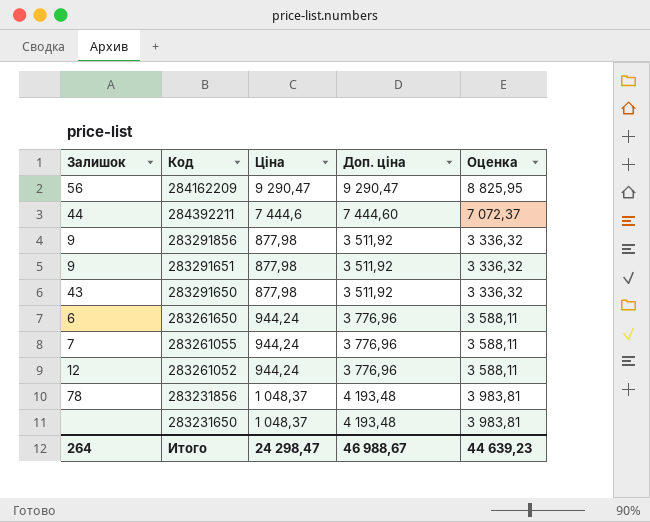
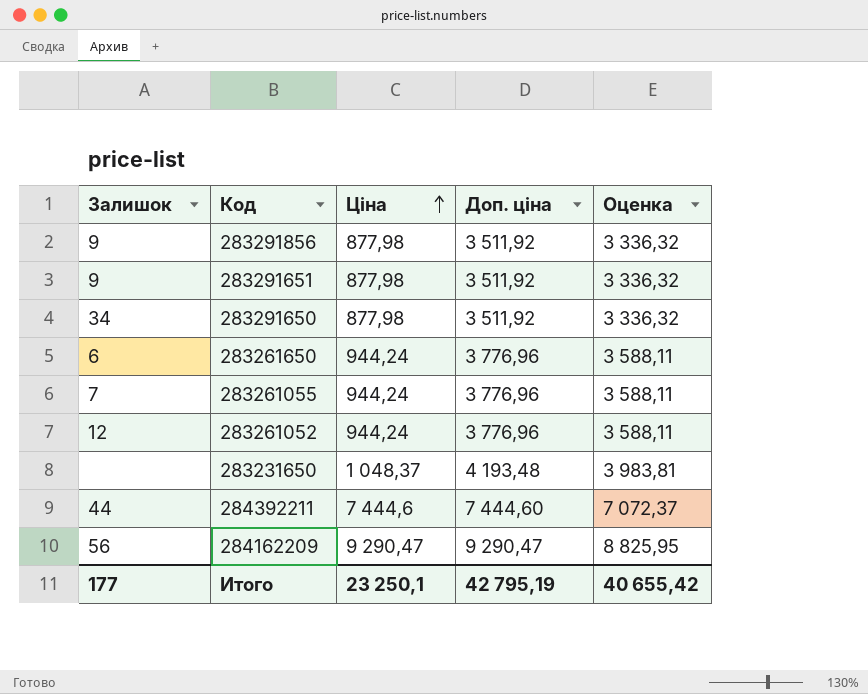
row order: none -> Ціна ascending
row 283231856: 78 | 1 048,37 | 4 193,48 | 3 983,81 -> none
283291650 | Залишок: 43 -> 34
Итого | Залишок: 264 -> 177
Итого | Ціна: 24 298,47 -> 23 250,1
Итого | Доп. ціна: 46 988,67 -> 42 795,19
Итого | Оценка: 44 639,23 -> 40 655,42

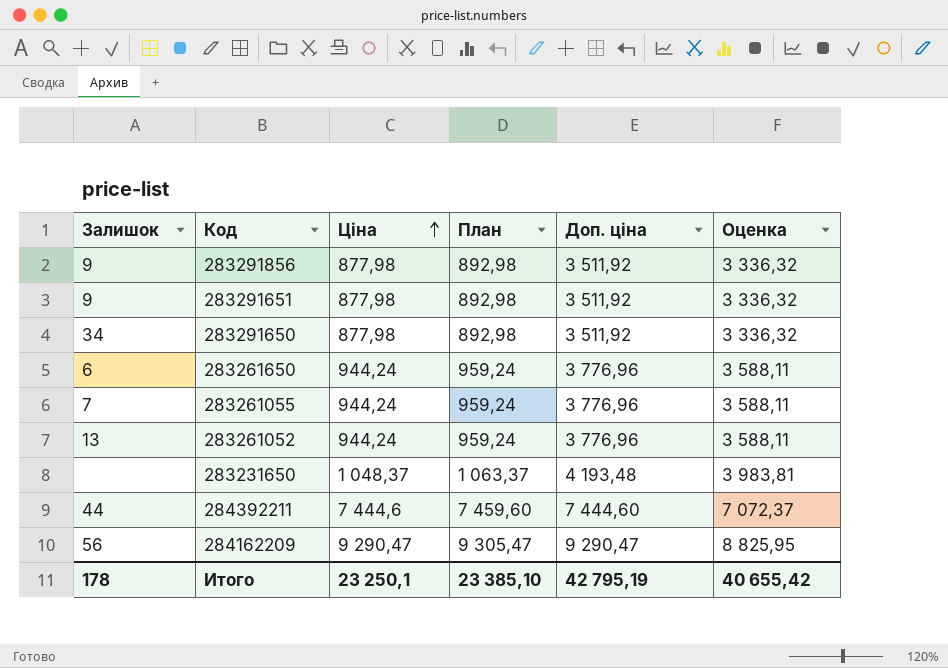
column План | formula: none -> [Ціна] + 15
283261052 | Залишок: 12 -> 13
Итого | Залишок: 177 -> 178

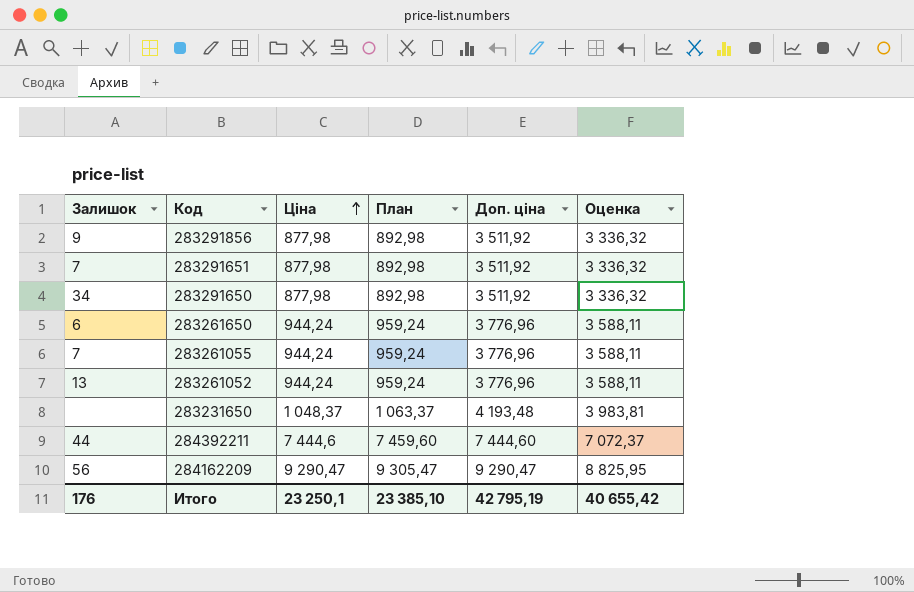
283291651 | Залишок: 9 -> 7
Итого | Залишок: 178 -> 176

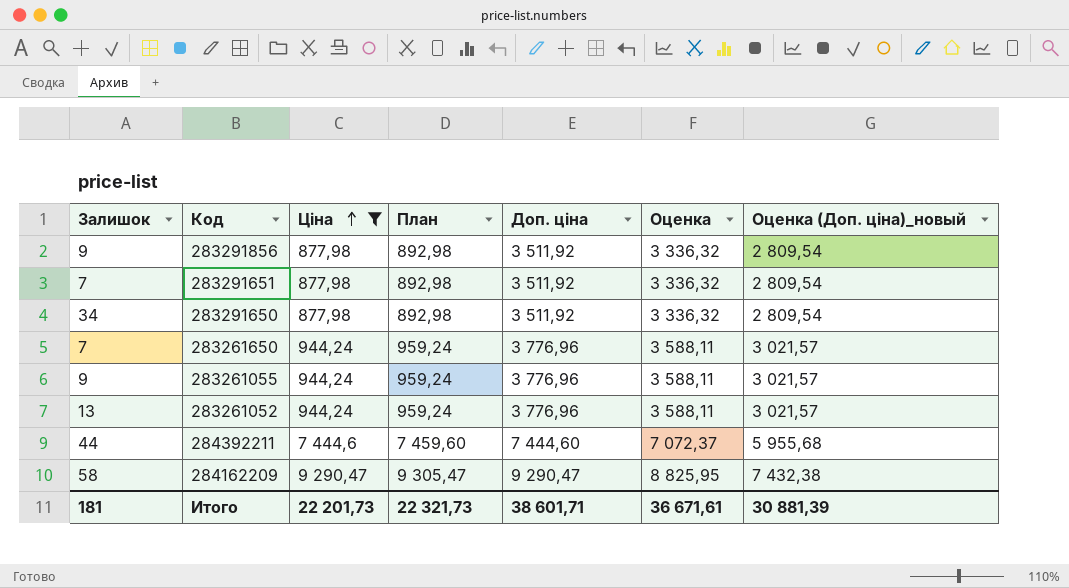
filter: none -> Ціна != 1 048,37
column Оценка (Доп. ціна)_новый | formula: none -> [Доп. ціна] * 0,8
283261650 | Залишок: 6 -> 7
283261055 | Залишок: 7 -> 9
284162209 | Залишок: 56 -> 58
Итого | Залишок: 176 -> 181
Итого | Ціна: 23 250,1 -> 22 201,73
Итого | План: 23 385,10 -> 22 321,73
Итого | Доп. ціна: 42 795,19 -> 38 601,71
Итого | Оценка: 40 655,42 -> 36 671,61

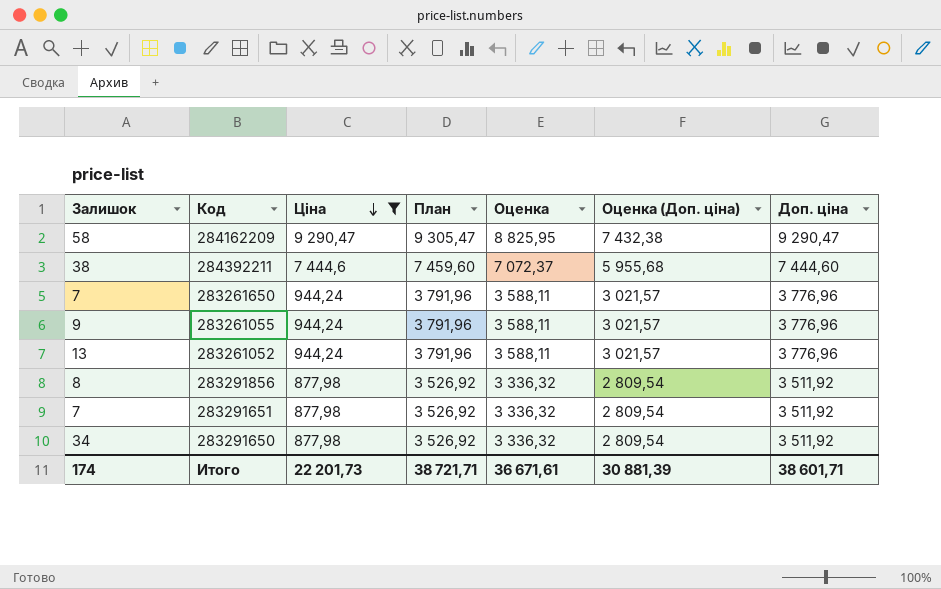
row order: Ціна ascending -> Ціна descending
column План | formula: [Ціна] + 15 -> [Доп. ціна] + 15
column name: Оценка (Доп. ціна)_новый -> Оценка (Доп. ціна)
column Доп. ціна | position: 5 -> 7
284392211 | Залишок: 44 -> 38
283291856 | Залишок: 9 -> 8
Итого | Залишок: 181 -> 174
Итого | План: 22 321,73 -> 38 721,71

